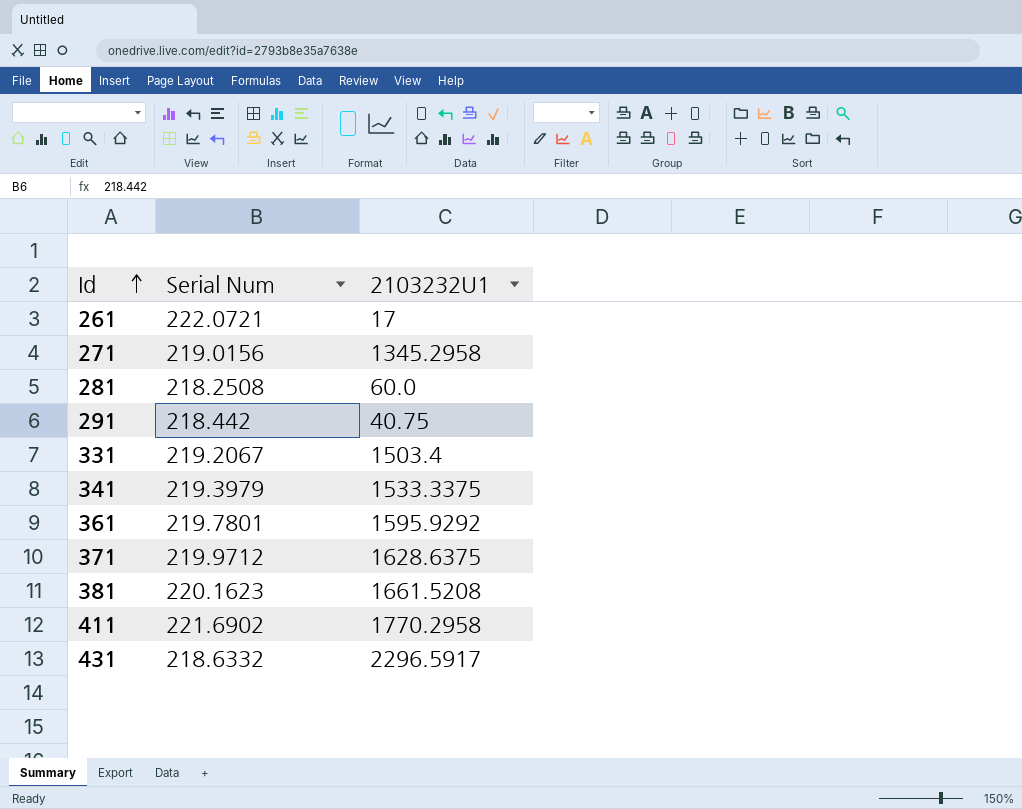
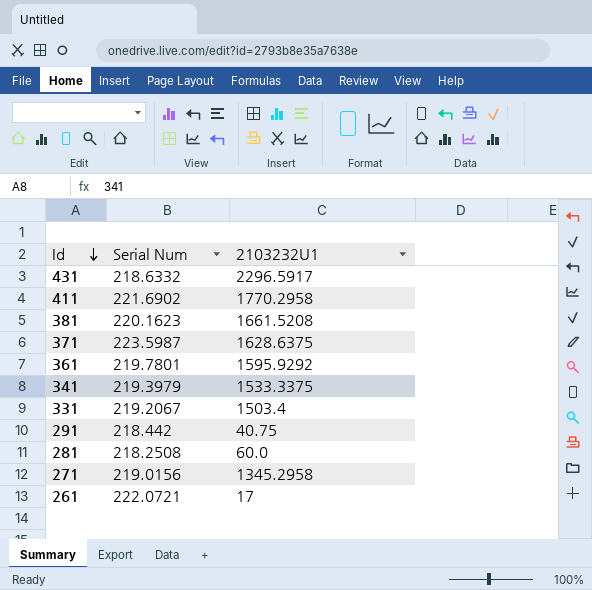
row order: Id ascending -> Id descending
371 | Serial Num: 219.9712 -> 223.5987

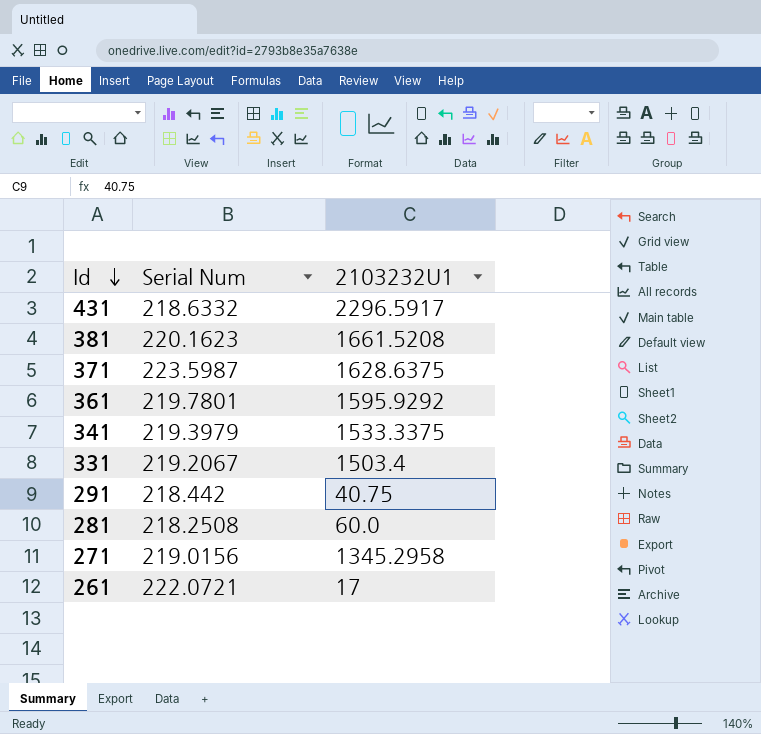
row 411: 221.6902 | 1770.2958 -> none

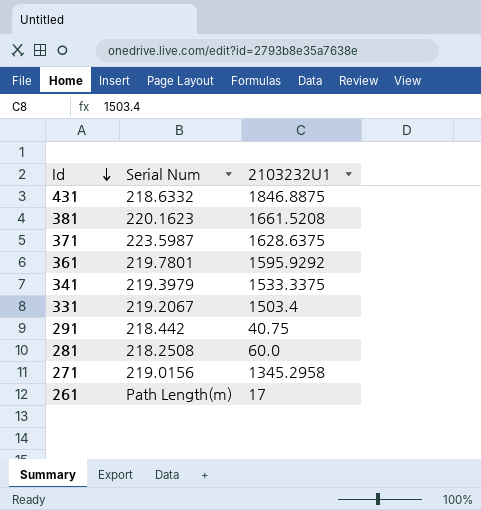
431 | 2103232U1: 2296.5917 -> 1846.8875
261 | Serial Num: 222.0721 -> Path Length(m)

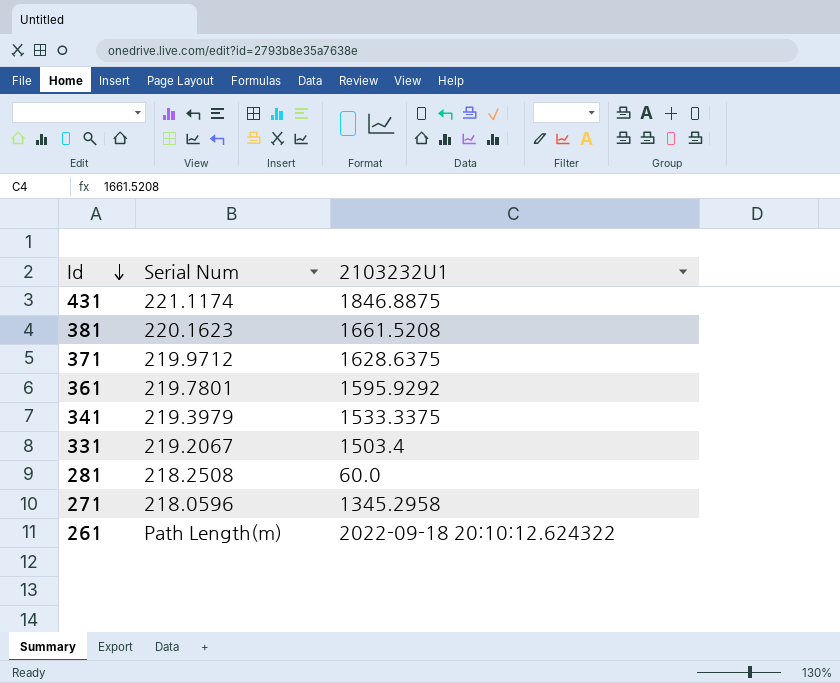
row 291: 218.442 | 40.75 -> none
431 | Serial Num: 218.6332 -> 221.1174
371 | Serial Num: 223.5987 -> 219.9712
271 | Serial Num: 219.0156 -> 218.0596
261 | 2103232U1: 17 -> 2022-09-18 20:10:12.624322

